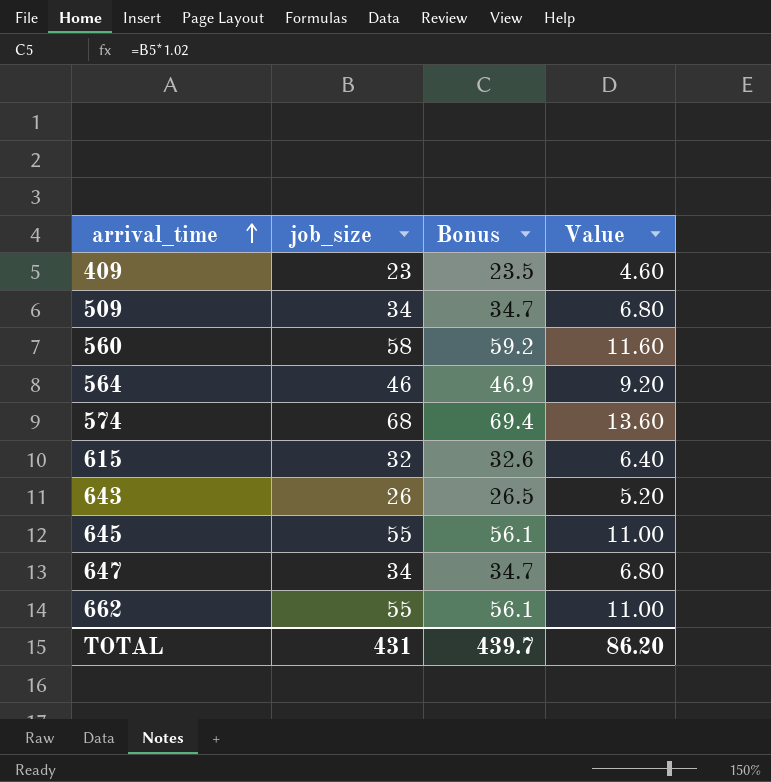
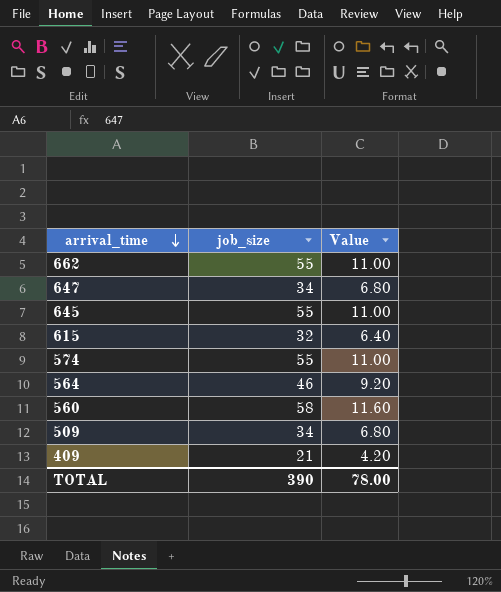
row order: arrival_time ascending -> arrival_time descending
column Bonus | formula: [job_size] * 1.02 -> none
row 643: 26 | 26.5 | 5.20 -> none
574 | job_size: 68 -> 55
574 | Value: 13.60 -> 11.00
409 | job_size: 23 -> 21
409 | Value: 4.60 -> 4.20
TOTAL | job_size: 431 -> 390
TOTAL | Value: 86.20 -> 78.00

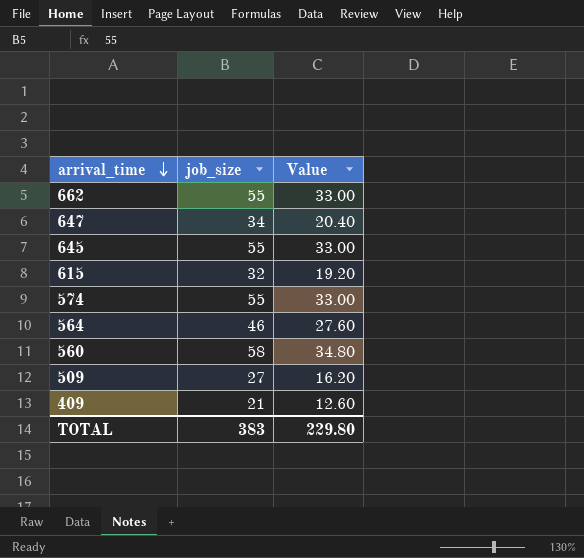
column Value | formula: [job_size] * 0.2 -> [job_size] * 0.6
509 | job_size: 34 -> 27
TOTAL | job_size: 390 -> 383
TOTAL | Value: 78.00 -> 229.80

